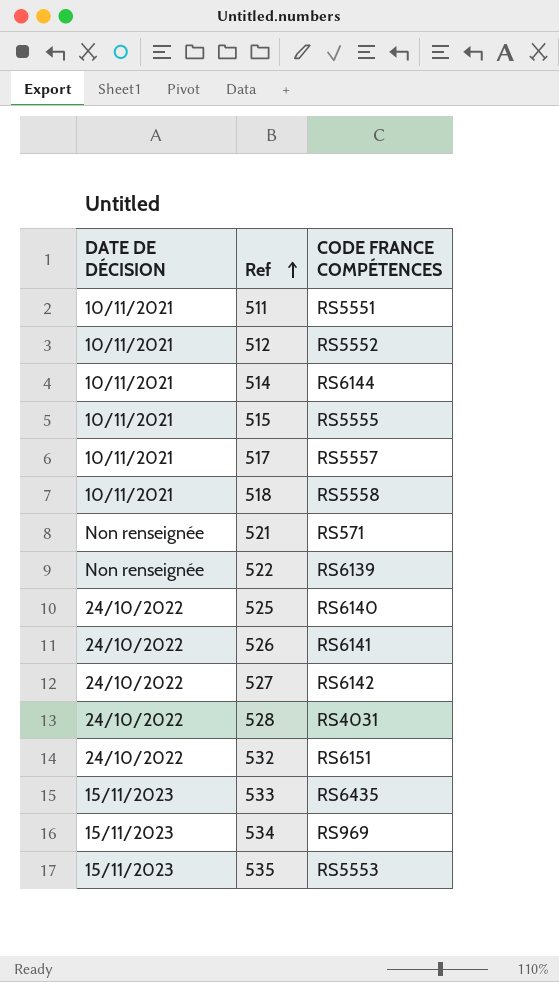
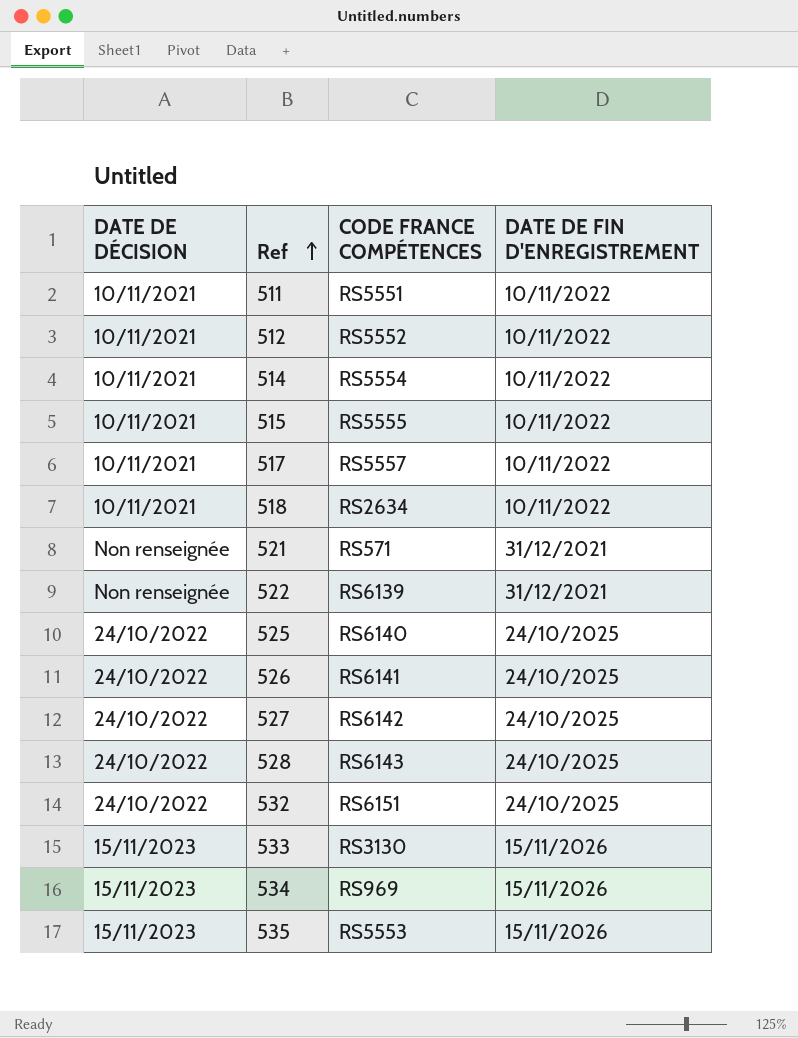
column DATE DE FIN D'ENREGISTREMENT | position: none -> 4
514 | CODE FRANCE COMPÉTENCES: RS6144 -> RS5554
518 | CODE FRANCE COMPÉTENCES: RS5558 -> RS2634
528 | CODE FRANCE COMPÉTENCES: RS4031 -> RS6143
533 | CODE FRANCE COMPÉTENCES: RS6435 -> RS3130

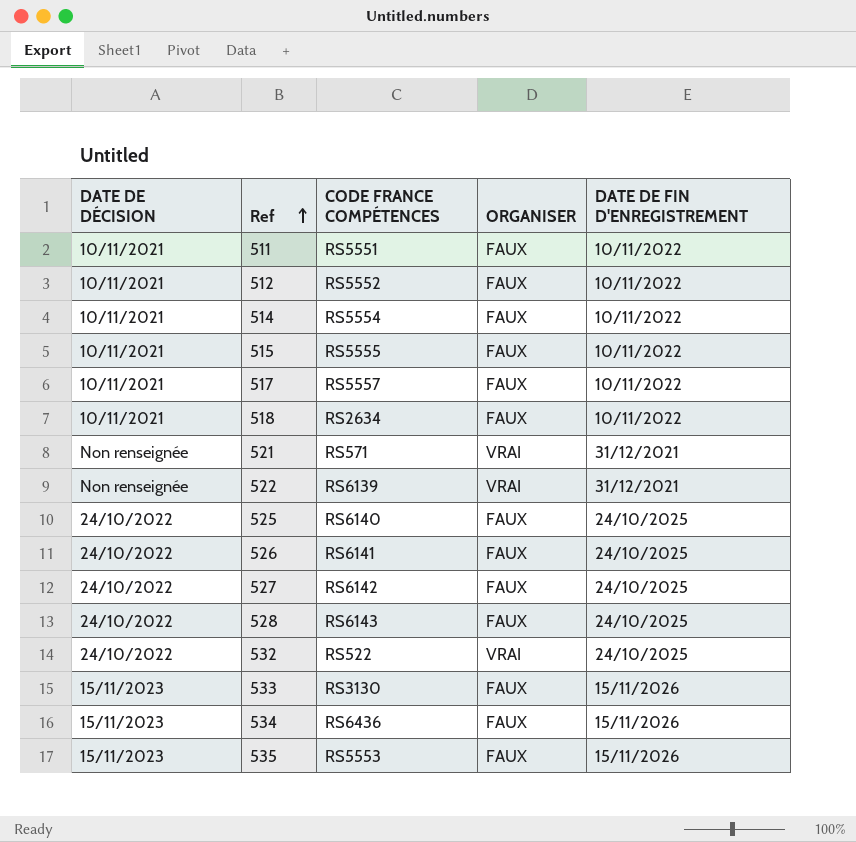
column ORGANISER | position: none -> 4
532 | CODE FRANCE COMPÉTENCES: RS6151 -> RS522
534 | CODE FRANCE COMPÉTENCES: RS969 -> RS6436

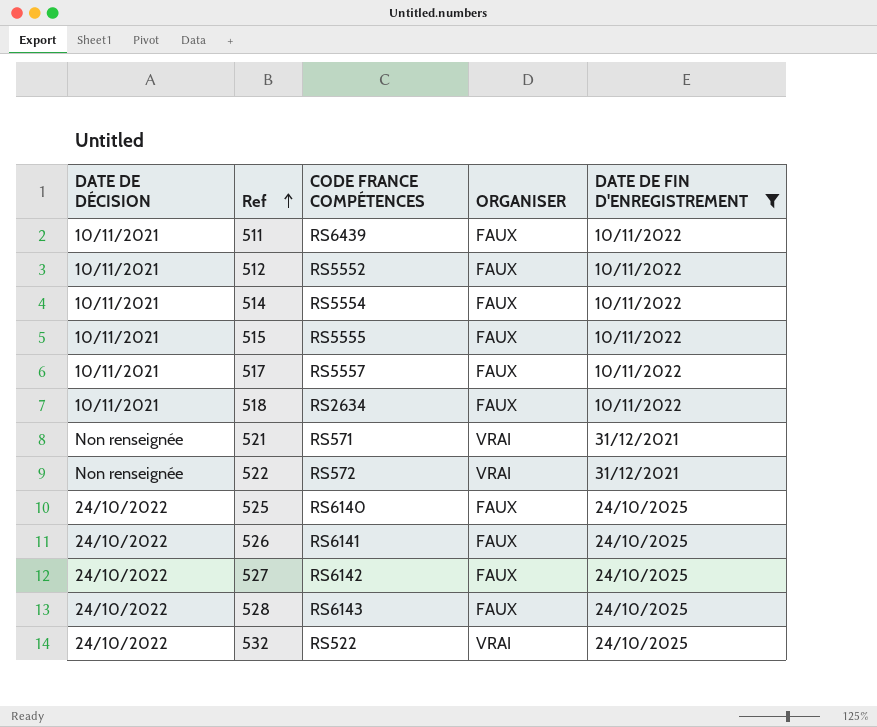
filter: none -> DATE DE FIN D'ENREGISTREMENT != 15/11/2026
511 | CODE FRANCE COMPÉTENCES: RS5551 -> RS6439
522 | CODE FRANCE COMPÉTENCES: RS6139 -> RS572

